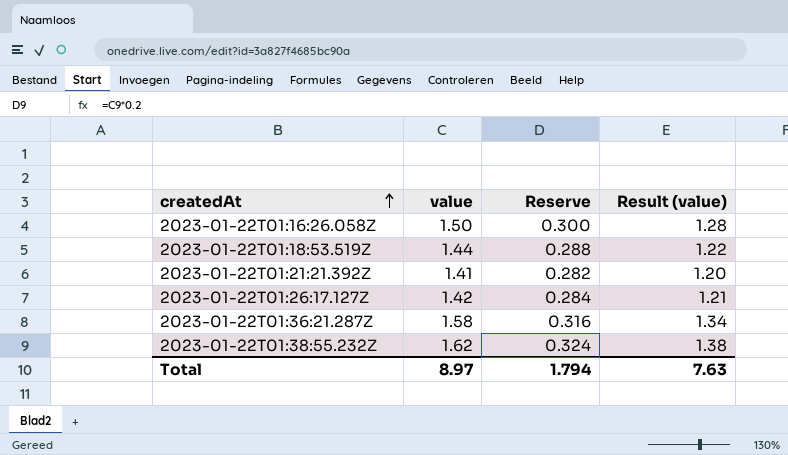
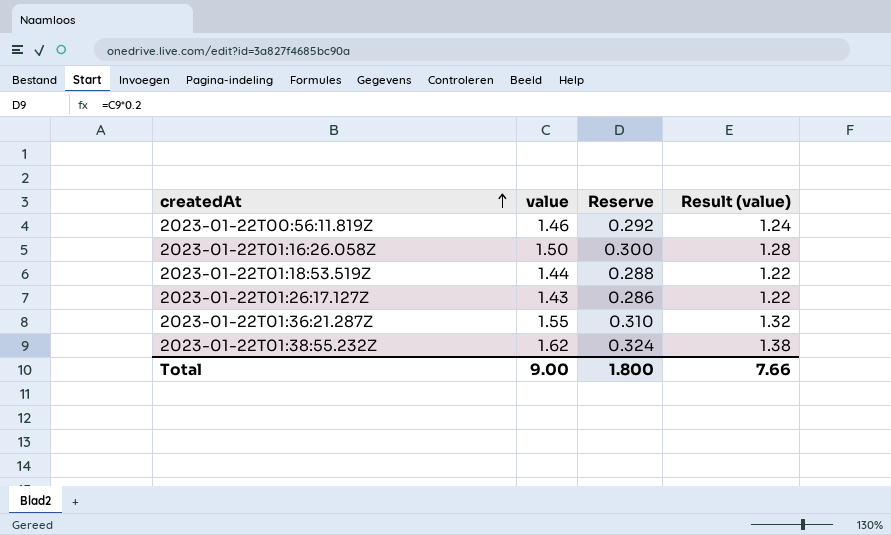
row 2023-01-22T01:21:21.392Z: 1.41 | 0.282 | 1.20 -> none
row 2023-01-22T00:56:11.819Z: none -> 1.46 | 0.292 | 1.24
2023-01-22T01:26:17.127Z | value: 1.42 -> 1.43
2023-01-22T01:26:17.127Z | Reserve: 0.284 -> 0.286
2023-01-22T01:26:17.127Z | Result (value): 1.21 -> 1.22
2023-01-22T01:36:21.287Z | value: 1.58 -> 1.55
2023-01-22T01:36:21.287Z | Reserve: 0.316 -> 0.310
2023-01-22T01:36:21.287Z | Result (value): 1.34 -> 1.32
Total | value: 8.97 -> 9.00
Total | Reserve: 1.794 -> 1.800
Total | Result (value): 7.63 -> 7.66

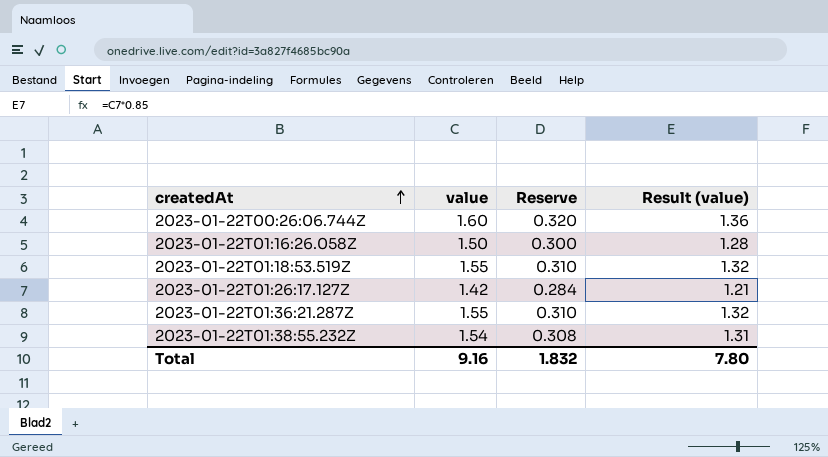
row 2023-01-22T00:56:11.819Z: 1.46 | 0.292 | 1.24 -> none
row 2023-01-22T00:26:06.744Z: none -> 1.60 | 0.320 | 1.36
2023-01-22T01:18:53.519Z | value: 1.44 -> 1.55
2023-01-22T01:18:53.519Z | Reserve: 0.288 -> 0.310
2023-01-22T01:18:53.519Z | Result (value): 1.22 -> 1.32
2023-01-22T01:26:17.127Z | value: 1.43 -> 1.42
2023-01-22T01:26:17.127Z | Reserve: 0.286 -> 0.284
2023-01-22T01:26:17.127Z | Result (value): 1.22 -> 1.21
2023-01-22T01:38:55.232Z | value: 1.62 -> 1.54
2023-01-22T01:38:55.232Z | Reserve: 0.324 -> 0.308
2023-01-22T01:38:55.232Z | Result (value): 1.38 -> 1.31
Total | value: 9.00 -> 9.16
Total | Reserve: 1.800 -> 1.832
Total | Result (value): 7.66 -> 7.80

